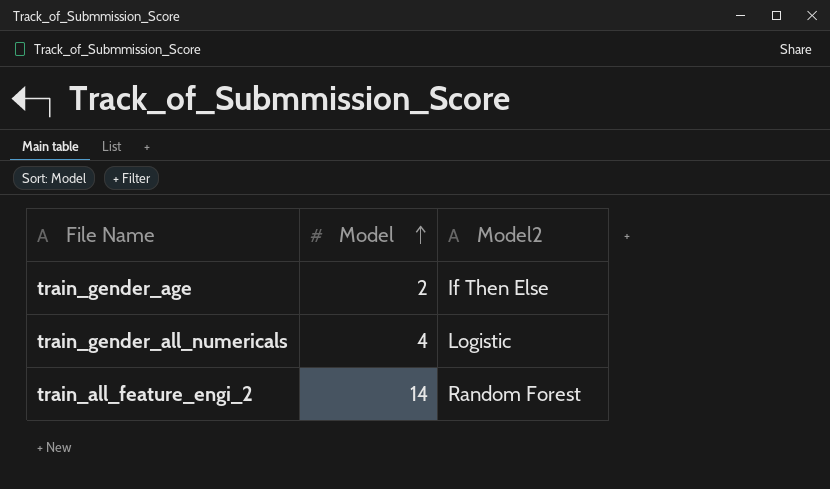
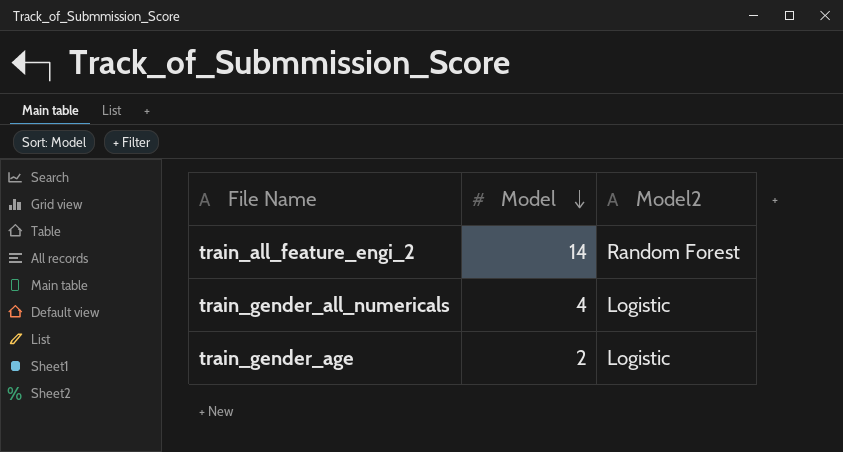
row order: Model ascending -> Model descending
train_gender_age | Model2: If Then Else -> Logistic

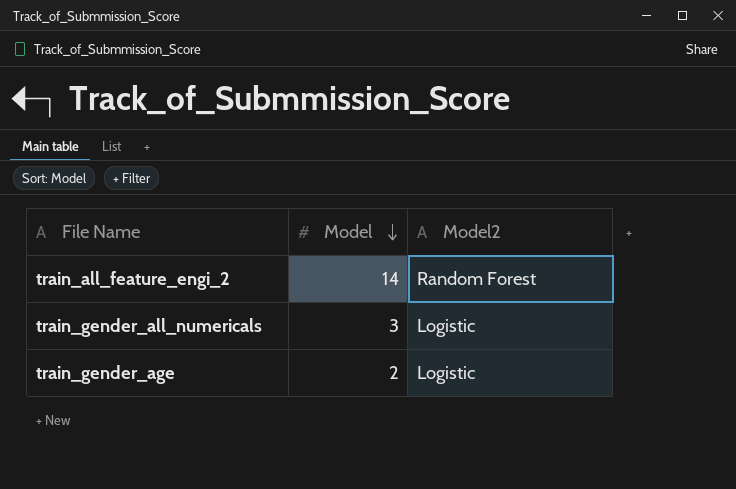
train_gender_all_numericals | Model: 4 -> 3

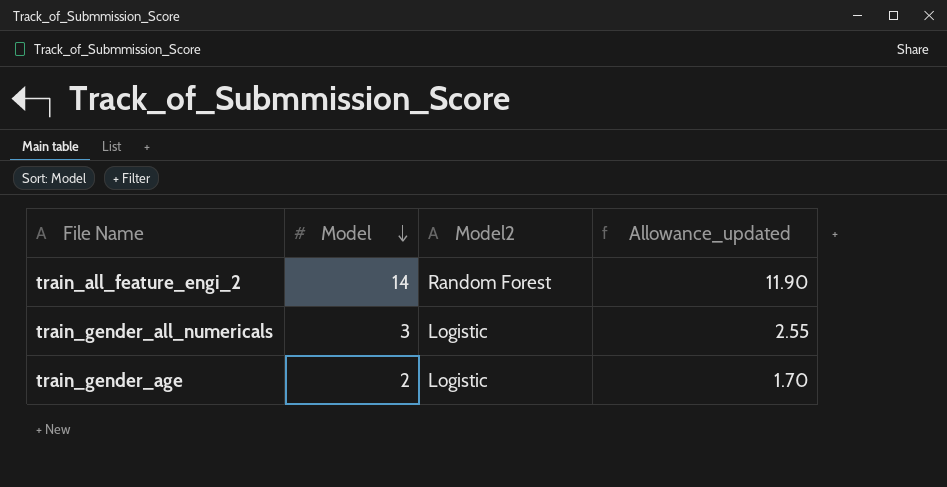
column Allowance_updated | formula: none -> [Model] * 0.85

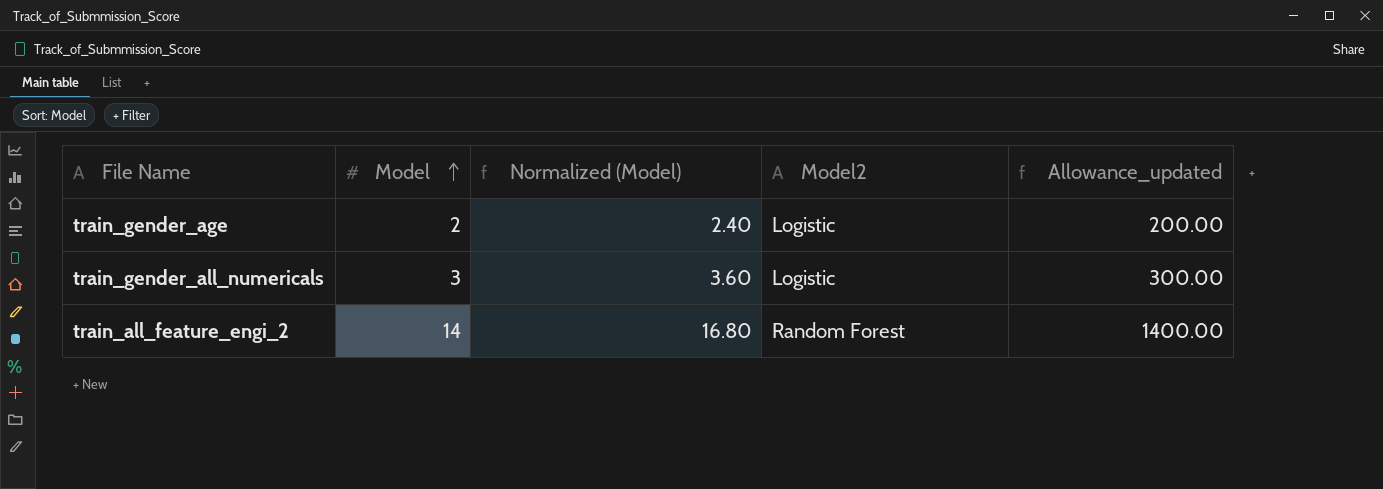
row order: Model descending -> Model ascending
column Normalized (Model) | formula: none -> [Model] * 1.2
column Allowance_updated | formula: [Model] * 0.85 -> [Model] * 100

